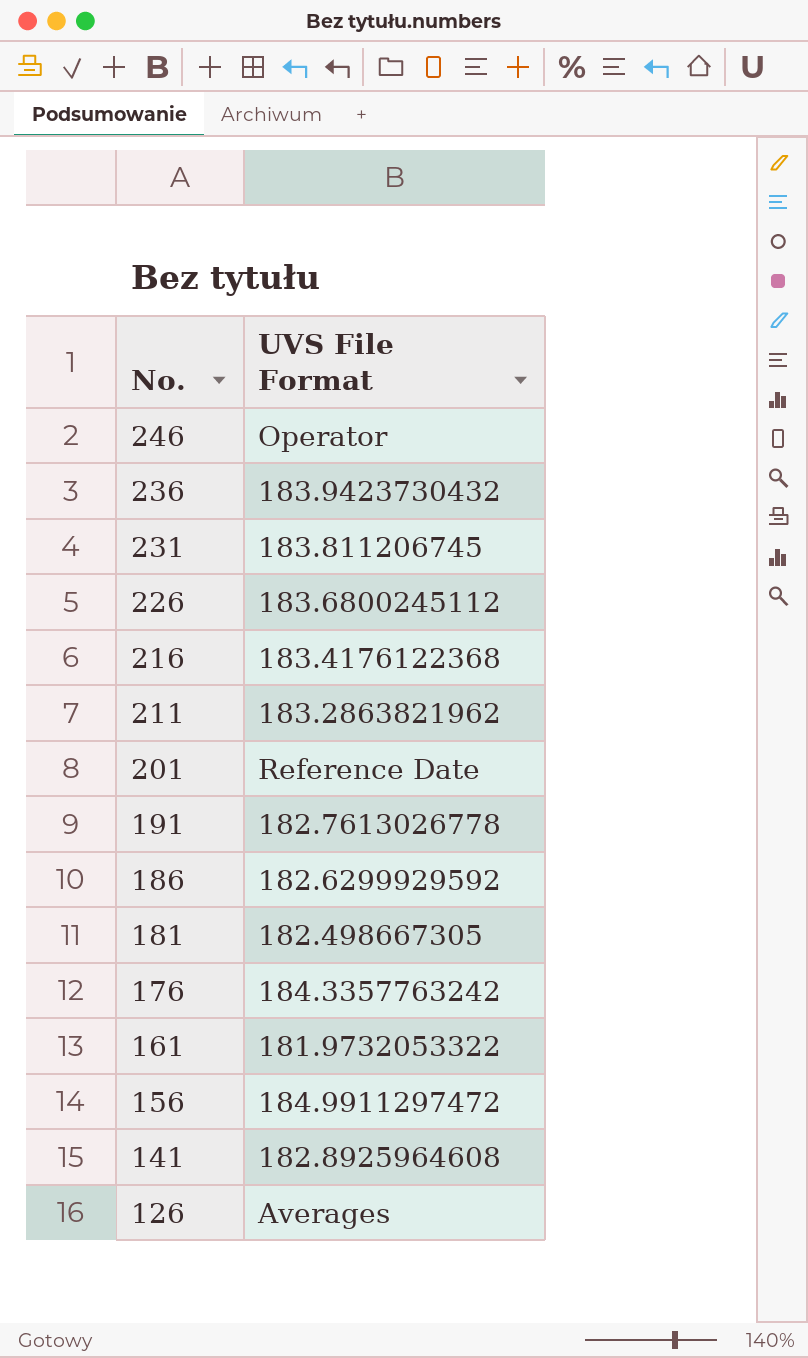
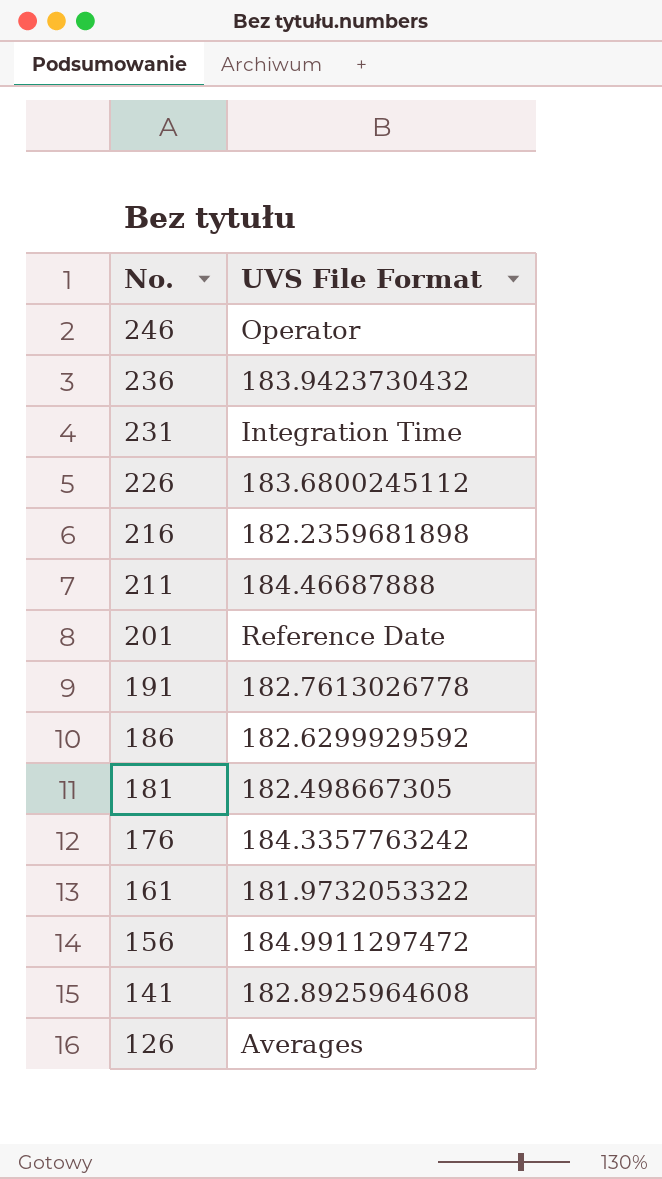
231 | UVS File Format: 183.811206745 -> Integration Time
216 | UVS File Format: 183.4176122368 -> 182.2359681898
211 | UVS File Format: 183.2863821962 -> 184.46687888

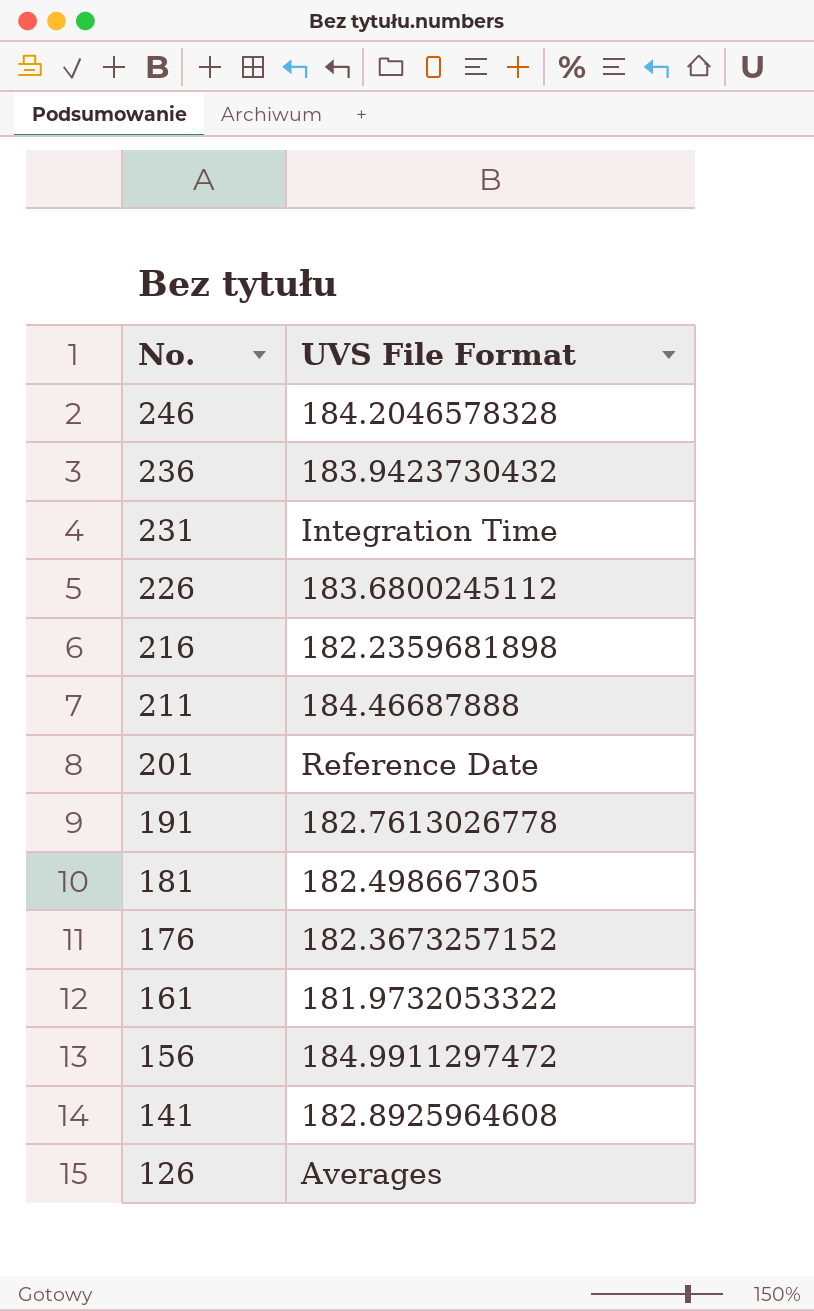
row 186: 182.6299929592 -> none
246 | UVS File Format: Operator -> 184.2046578328
176 | UVS File Format: 184.3357763242 -> 182.3673257152

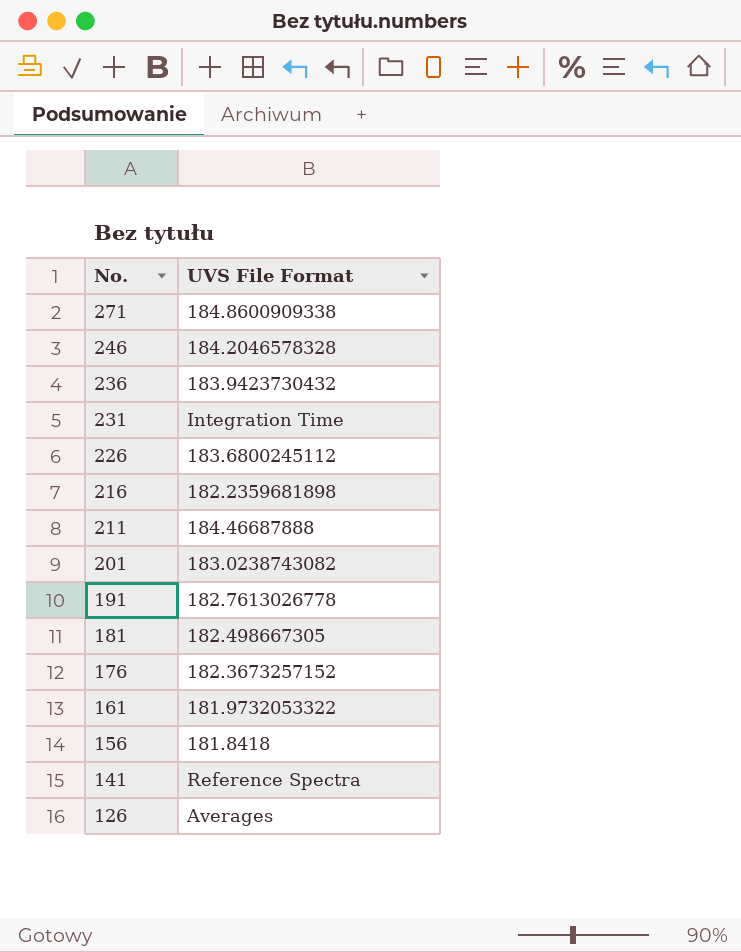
row 271: none -> 184.8600909338
201 | UVS File Format: Reference Date -> 183.0238743082
156 | UVS File Format: 184.9911297472 -> 181.8418
141 | UVS File Format: 182.8925964608 -> Reference Spectra

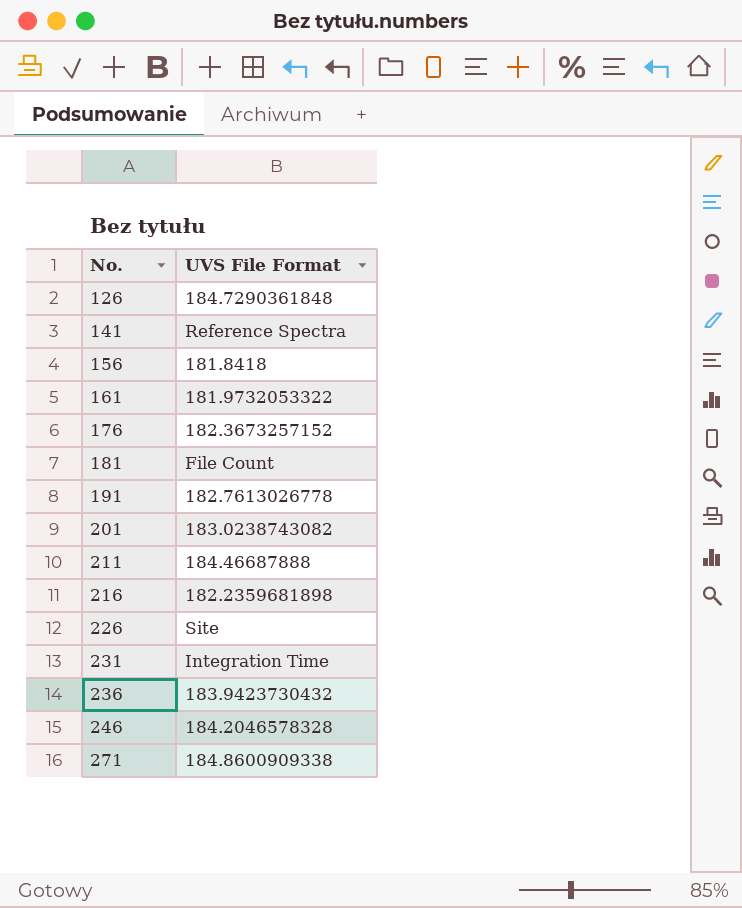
row order: No. descending -> No. ascending
126 | UVS File Format: Averages -> 184.7290361848
181 | UVS File Format: 182.498667305 -> File Count
226 | UVS File Format: 183.6800245112 -> Site

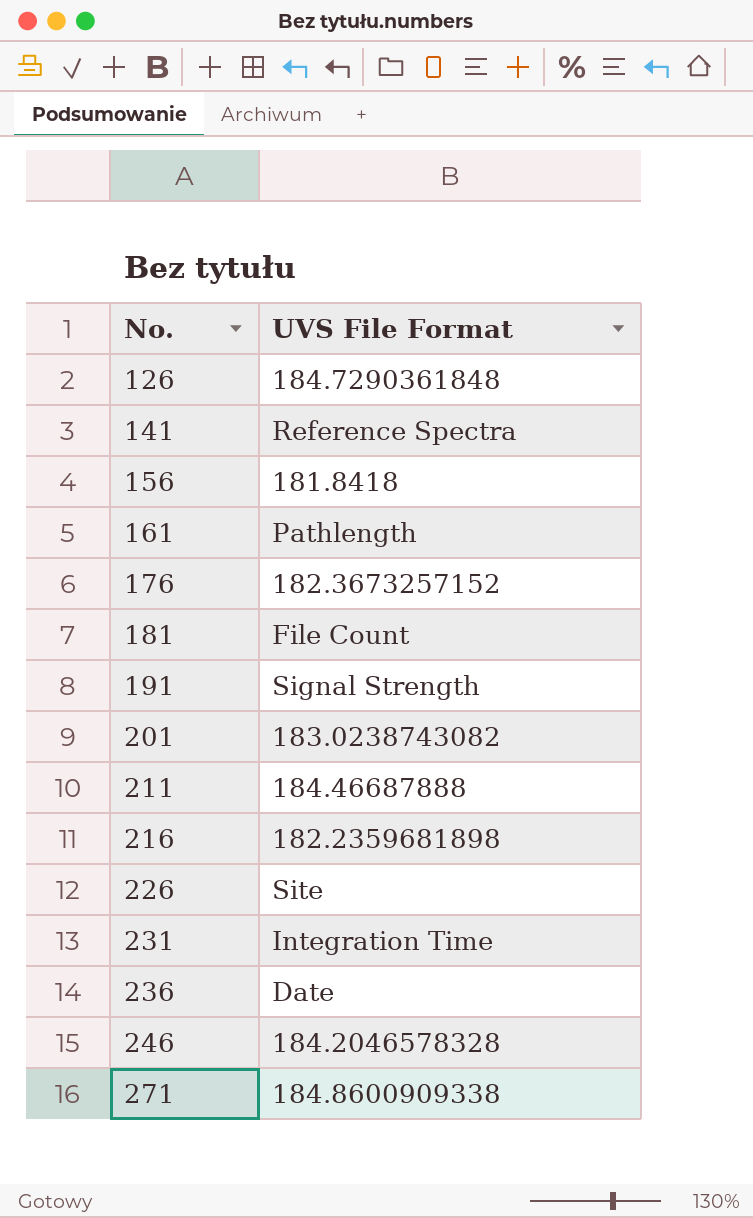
161 | UVS File Format: 181.9732053322 -> Pathlength
191 | UVS File Format: 182.7613026778 -> Signal Strength
236 | UVS File Format: 183.9423730432 -> Date

